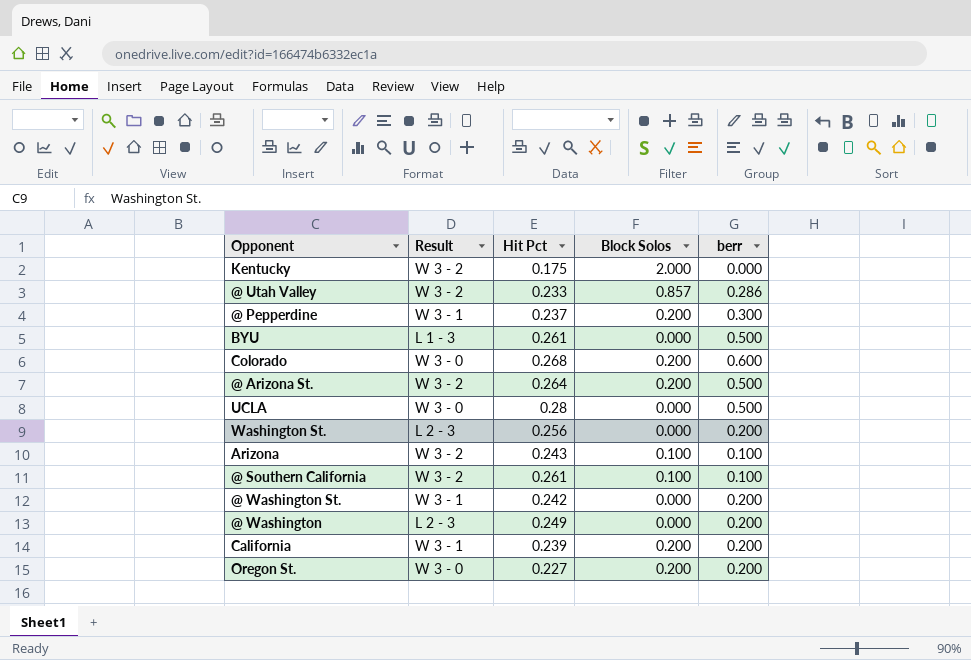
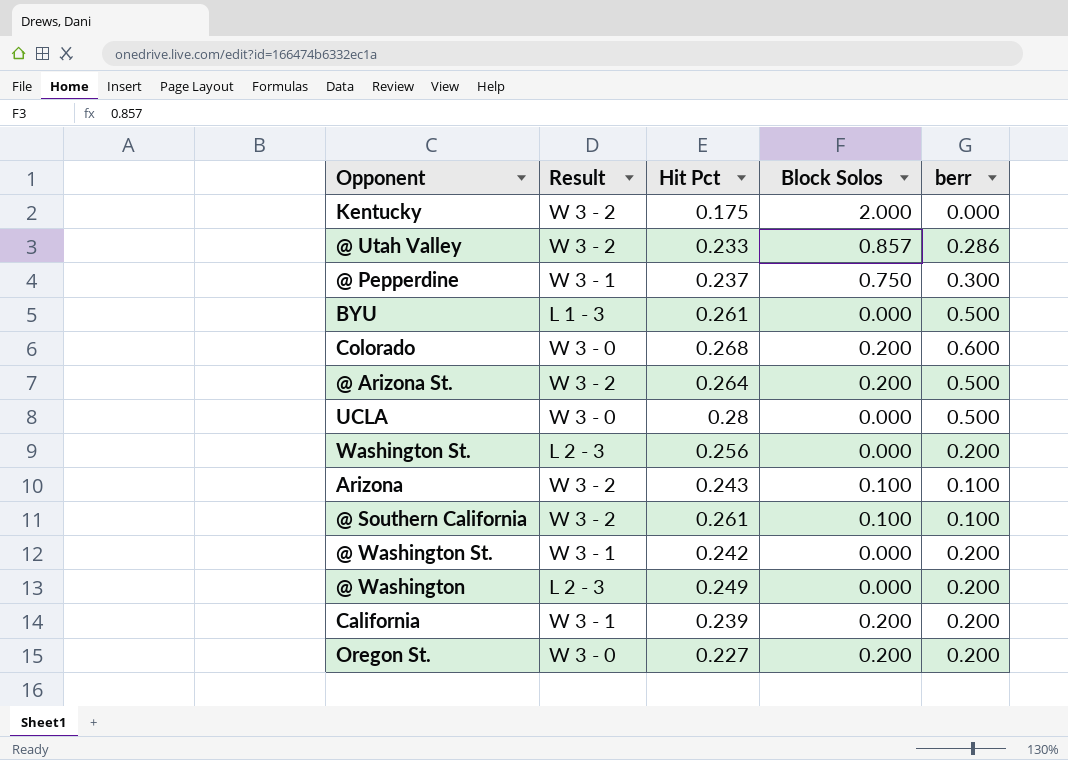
@ Pepperdine | Block Solos: 0.200 -> 0.750

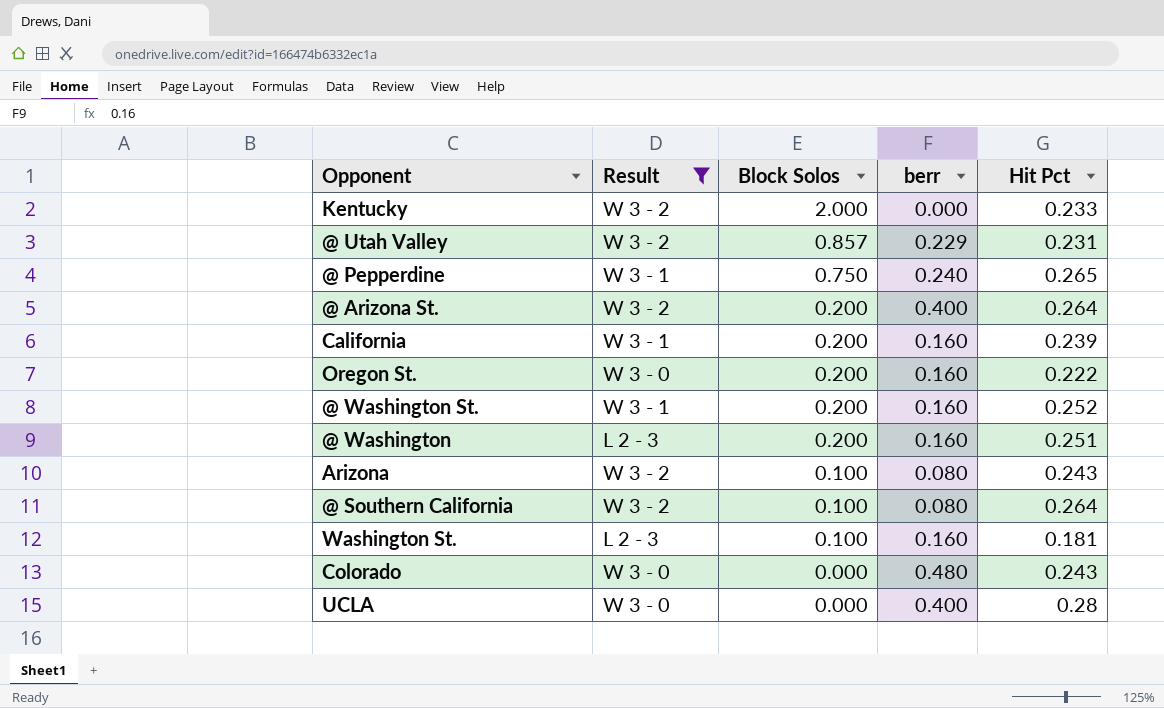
filter: none -> Result != L 1 - 3
row order: none -> Block Solos descending
column Hit Pct | position: 3 -> 5
Kentucky | Hit Pct: 0.175 -> 0.233
@ Utah Valley | berr: 0.286 -> 0.229
@ Utah Valley | Hit Pct: 0.233 -> 0.231
@ Pepperdine | berr: 0.300 -> 0.240
@ Pepperdine | Hit Pct: 0.237 -> 0.265
@ Arizona St. | berr: 0.500 -> 0.400
California | berr: 0.200 -> 0.160
Oregon St. | berr: 0.200 -> 0.160
Oregon St. | Hit Pct: 0.227 -> 0.222
@ Washington St. | Block Solos: 0.000 -> 0.200
@ Washington St. | berr: 0.200 -> 0.160
@ Washington St. | Hit Pct: 0.242 -> 0.252
@ Washington | Block Solos: 0.000 -> 0.200
@ Washington | berr: 0.200 -> 0.160
@ Washington | Hit Pct: 0.249 -> 0.251
Arizona | berr: 0.100 -> 0.080
@ Southern California | berr: 0.100 -> 0.080
@ Southern California | Hit Pct: 0.261 -> 0.264
Washington St. | Block Solos: 0.000 -> 0.100
Washington St. | berr: 0.200 -> 0.160
Washington St. | Hit Pct: 0.256 -> 0.181
Colorado | Block Solos: 0.200 -> 0.000
Colorado | berr: 0.600 -> 0.480
Colorado | Hit Pct: 0.268 -> 0.243
UCLA | berr: 0.500 -> 0.400

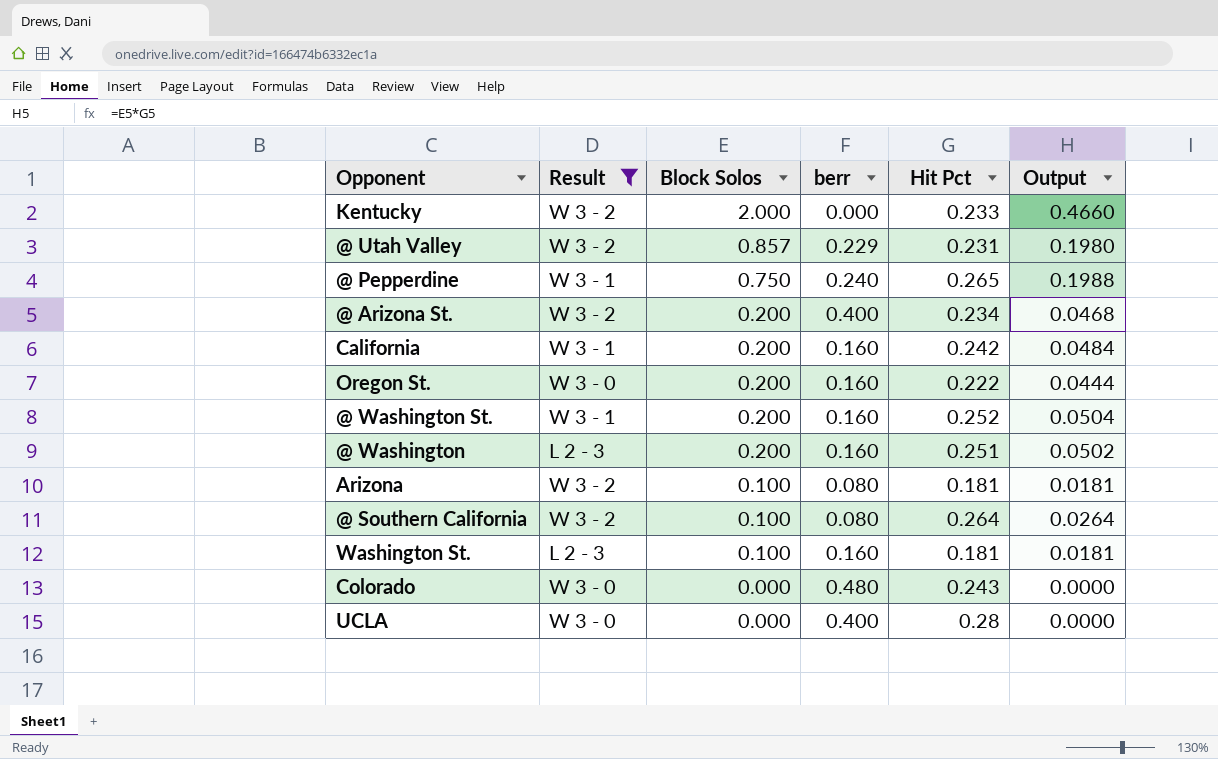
column Output | formula: none -> [Block Solos] * [Hit Pct]
@ Arizona St. | Hit Pct: 0.264 -> 0.234
California | Hit Pct: 0.239 -> 0.242
Arizona | Hit Pct: 0.243 -> 0.181

